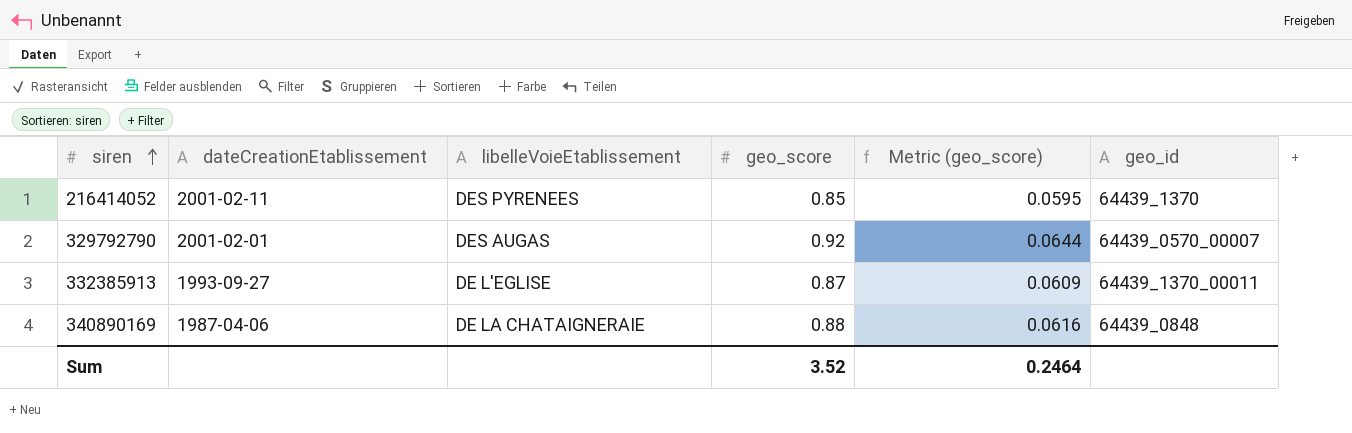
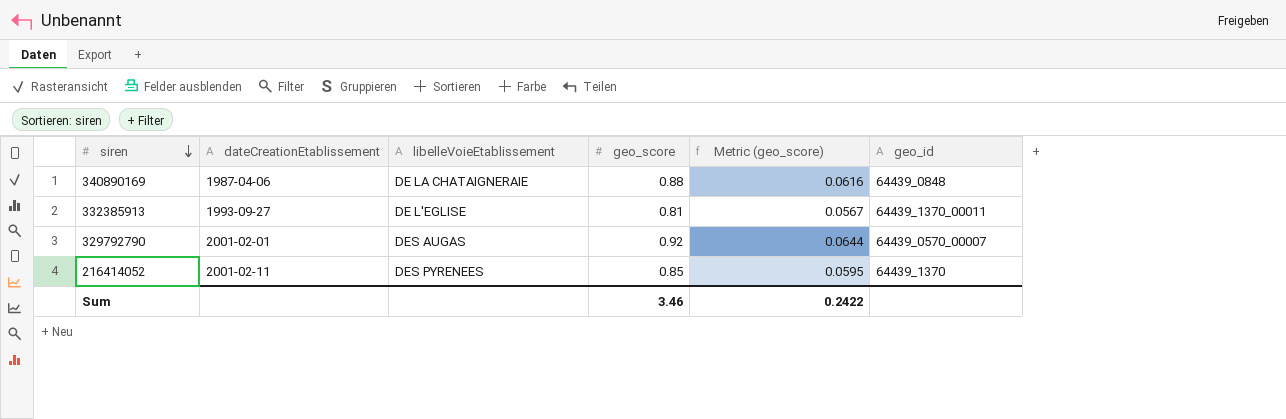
row order: siren ascending -> siren descending
332385913 | geo_score: 0.87 -> 0.81
332385913 | Metric (geo_score): 0.0609 -> 0.0567
Sum | geo_score: 3.52 -> 3.46
Sum | Metric (geo_score): 0.2464 -> 0.2422

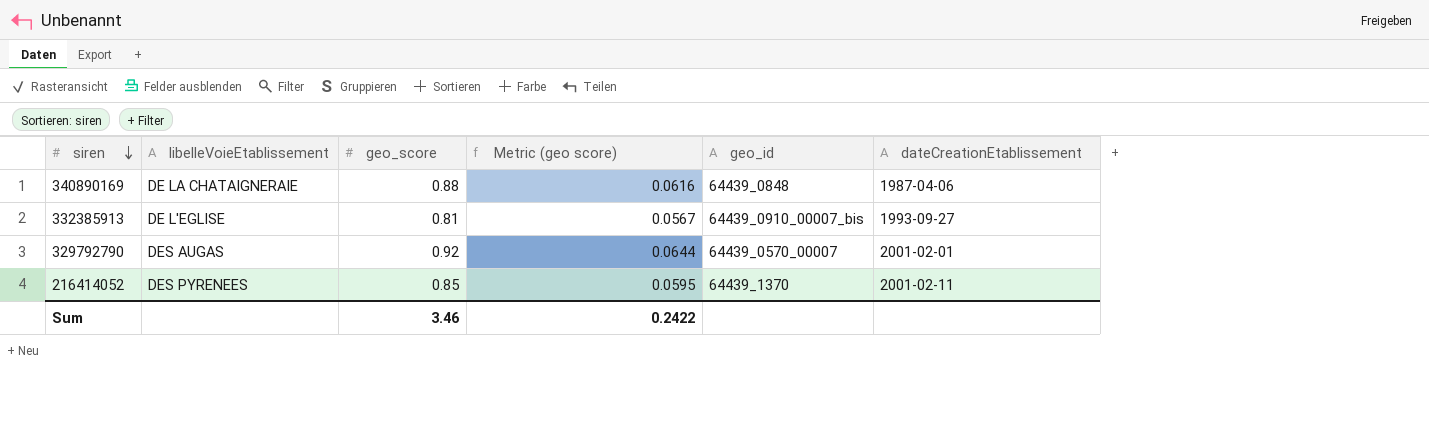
column name: Metric (geo_score) -> Metric (geo score)
column dateCreationEtablissement | position: 2 -> 6
332385913 | geo_id: 64439_1370_00011 -> 64439_0910_00007_bis

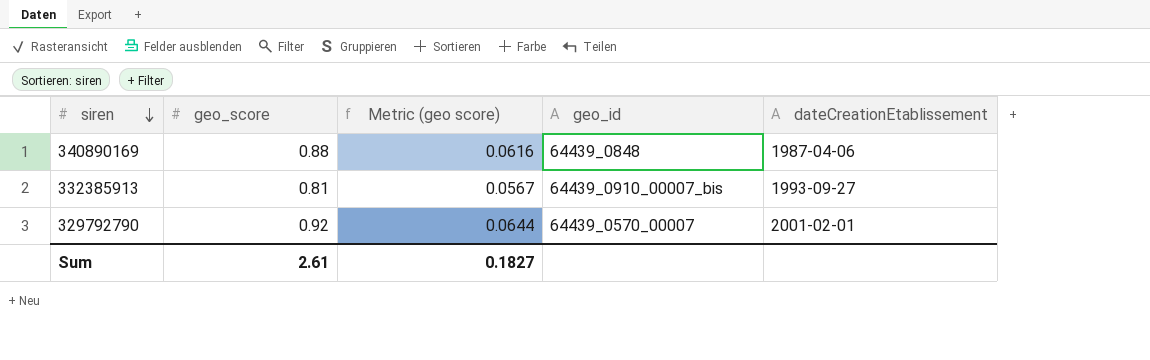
column libelleVoieEtablissement | position: 2 -> none
row 216414052: DES PYRENEES | 0.85 | 0.0595 | 64439_1370 | 2001-02-11 -> none
Sum | geo_score: 3.46 -> 2.61
Sum | Metric (geo score): 0.2422 -> 0.1827

